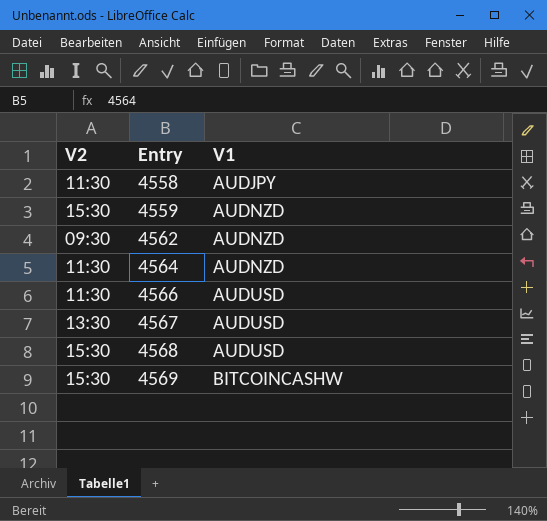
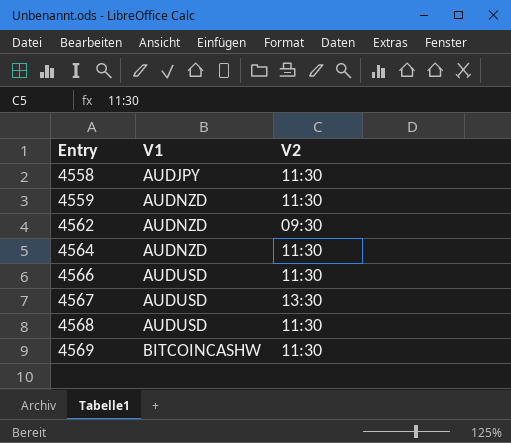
column V2 | position: 1 -> 3
4559 | V2: 15:30 -> 11:30
4568 | V2: 15:30 -> 11:30
4569 | V2: 15:30 -> 11:30

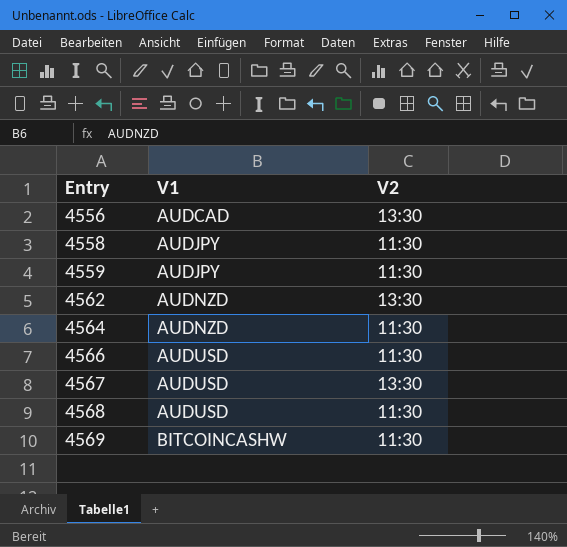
row 4556: none -> AUDCAD | 13:30
4559 | V1: AUDNZD -> AUDJPY
4562 | V2: 09:30 -> 13:30

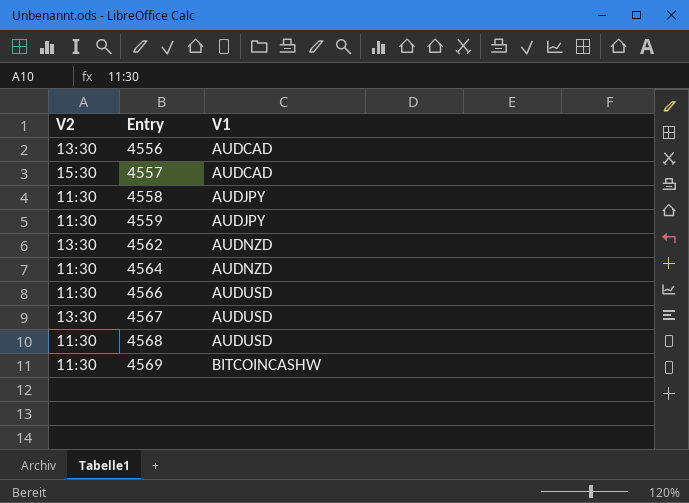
column V2 | position: 3 -> 1
row 4557: none -> 15:30 | AUDCAD

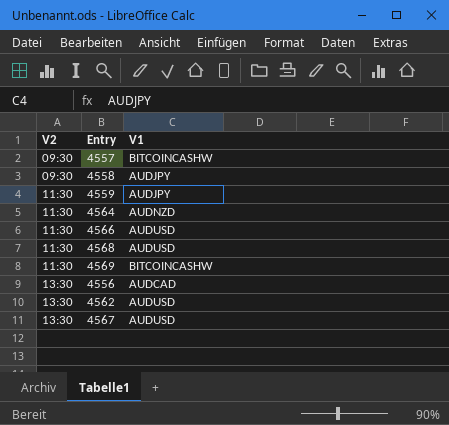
row order: Entry ascending -> V2 ascending
4557 | V2: 15:30 -> 09:30
4557 | V1: AUDCAD -> BITCOINCASHW
4558 | V2: 11:30 -> 09:30
4562 | V1: AUDNZD -> AUDUSD

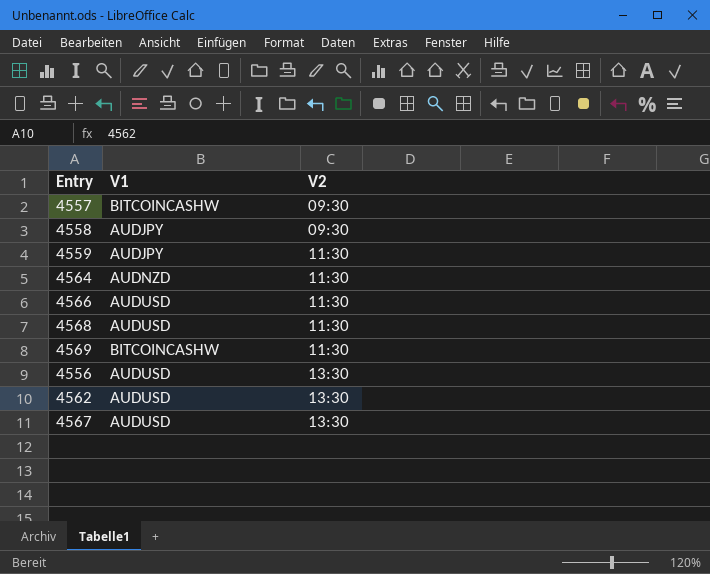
column V2 | position: 1 -> 3
4556 | V1: AUDCAD -> AUDUSD

